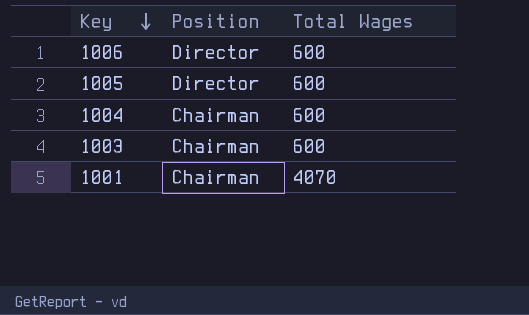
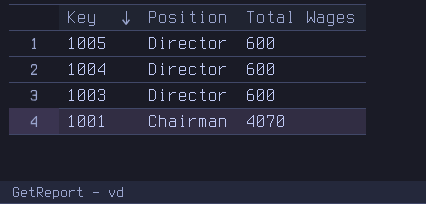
row 1006: Director | 600 -> none
1004 | Position: Chairman -> Director
1003 | Position: Chairman -> Director

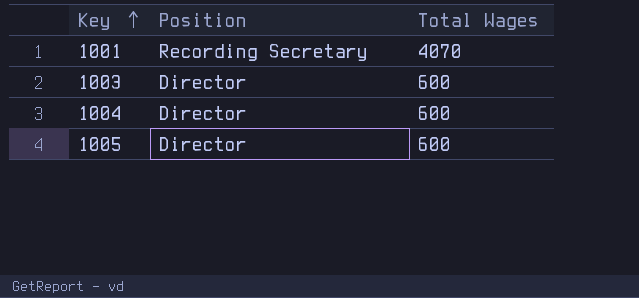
row order: Key descending -> Key ascending
1001 | Position: Chairman -> Recording Secretary

